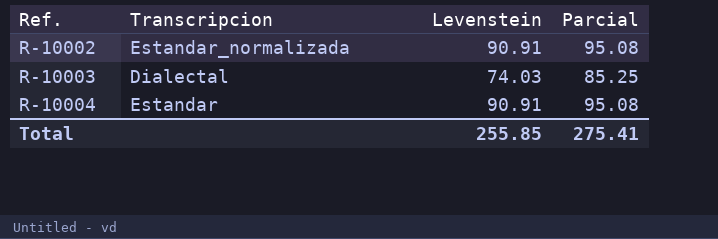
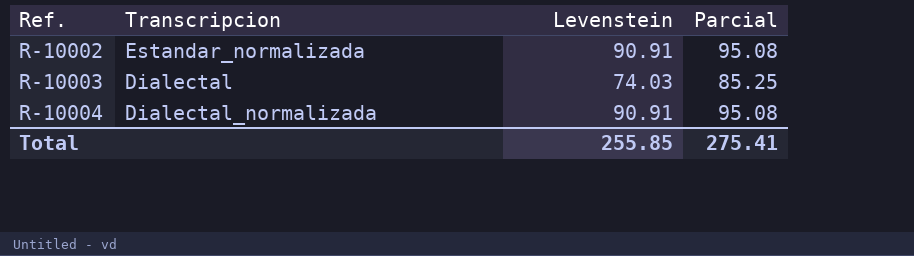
R-10004 | Transcripcion: Estandar -> Dialectal_normalizada

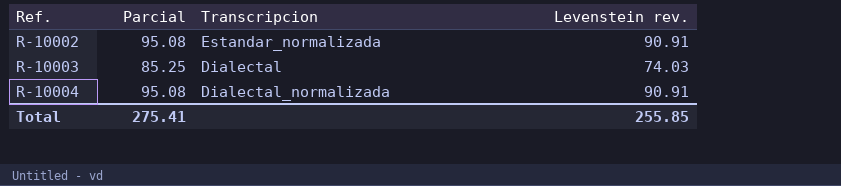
column Parcial | position: 4 -> 2
column name: Levenstein -> Levenstein rev.

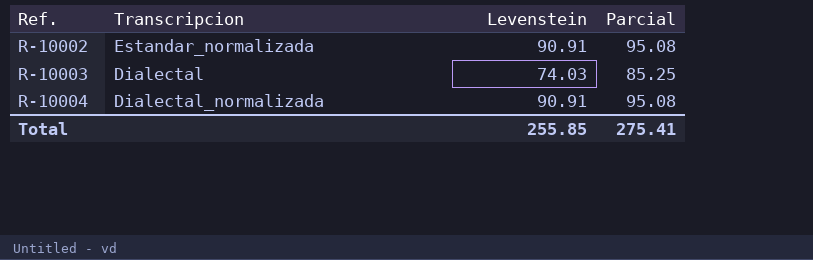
column name: Levenstein rev. -> Levenstein
column Parcial | position: 2 -> 4

